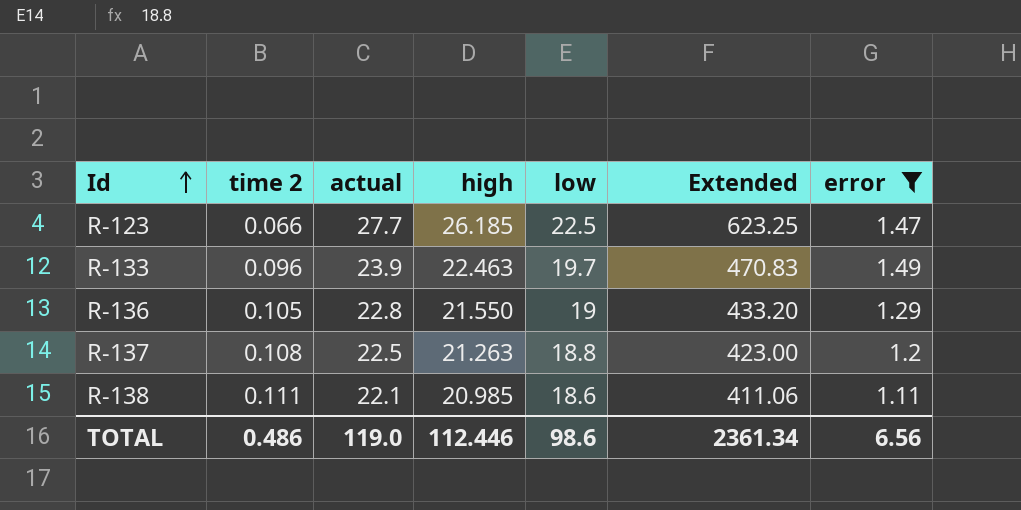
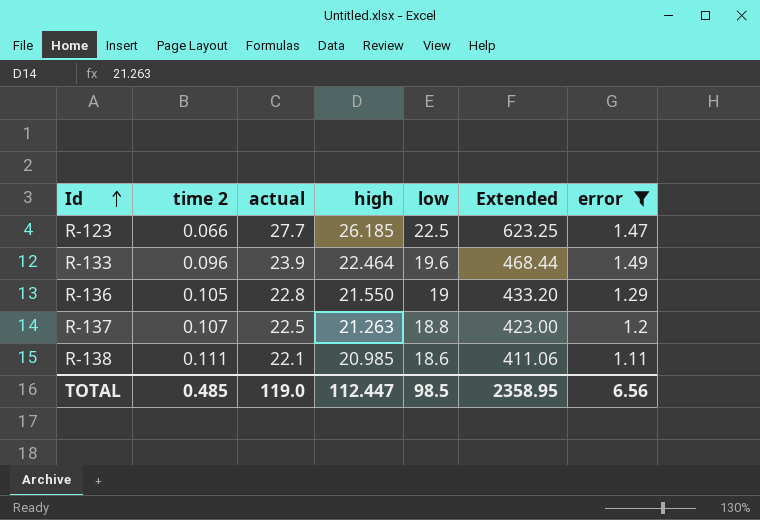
R-133 | high: 22.463 -> 22.464
R-133 | low: 19.7 -> 19.6
R-133 | Extended: 470.83 -> 468.44
R-137 | time 2: 0.108 -> 0.107
TOTAL | time 2: 0.486 -> 0.485
TOTAL | high: 112.446 -> 112.447
TOTAL | low: 98.6 -> 98.5
TOTAL | Extended: 2361.34 -> 2358.95

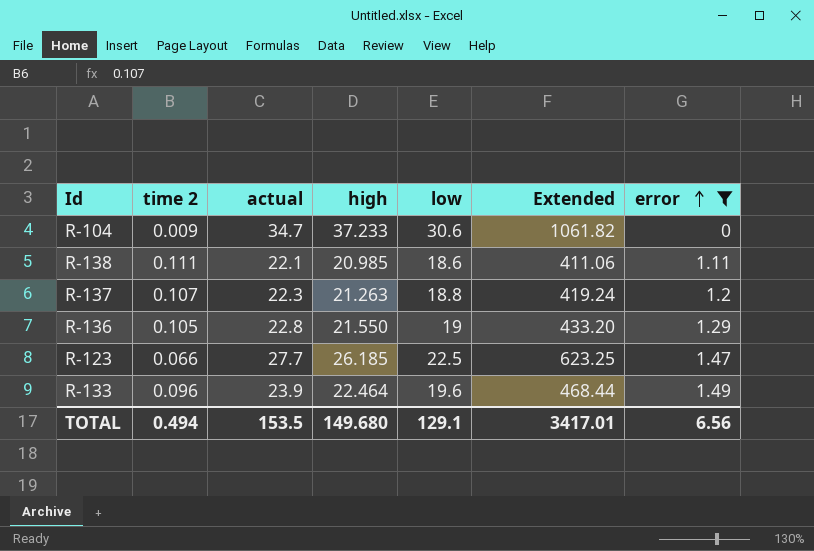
row order: Id ascending -> error ascending
row R-104: none -> 0.009 | 34.7 | 37.233 | 30.6 | 1061.82 | 0
R-137 | actual: 22.5 -> 22.3
R-137 | Extended: 423.00 -> 419.24
TOTAL | time 2: 0.485 -> 0.494
TOTAL | actual: 119.0 -> 153.5
TOTAL | high: 112.447 -> 149.680
TOTAL | low: 98.5 -> 129.1
TOTAL | Extended: 2358.95 -> 3417.01

